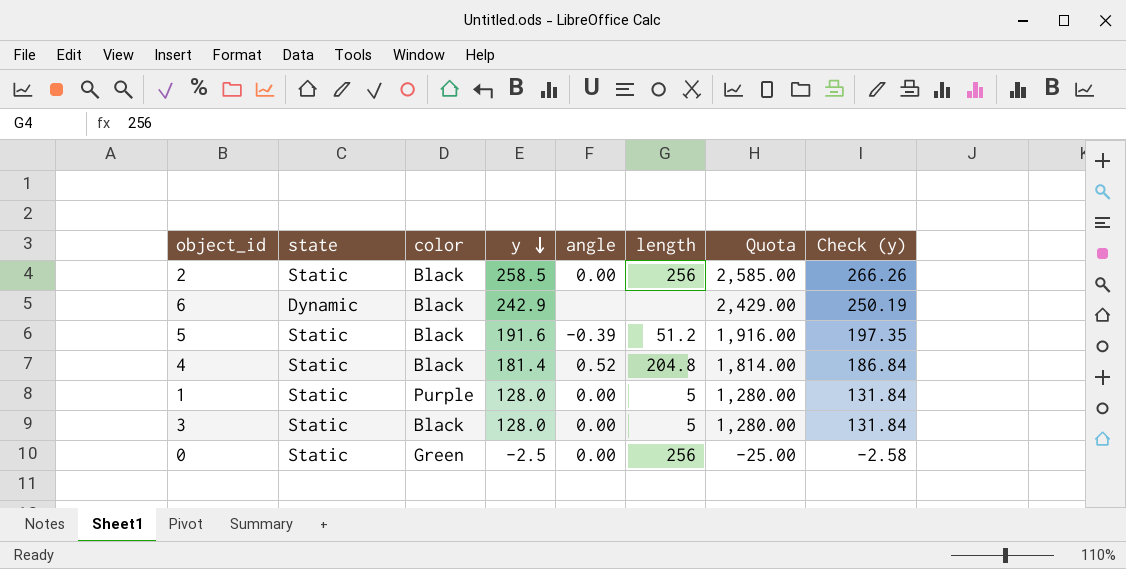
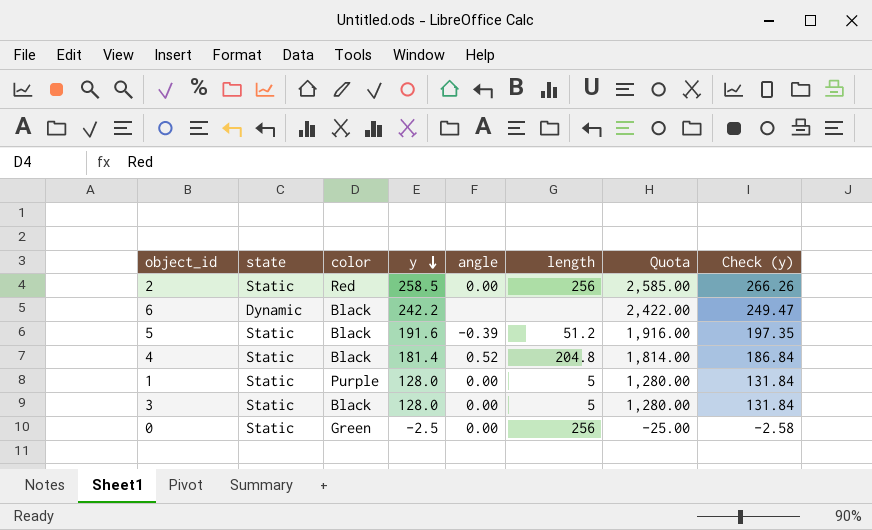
2 | color: Black -> Red
6 | y: 242.9 -> 242.2
6 | Quota: 2,429.00 -> 2,422.00
6 | Check (y): 250.19 -> 249.47

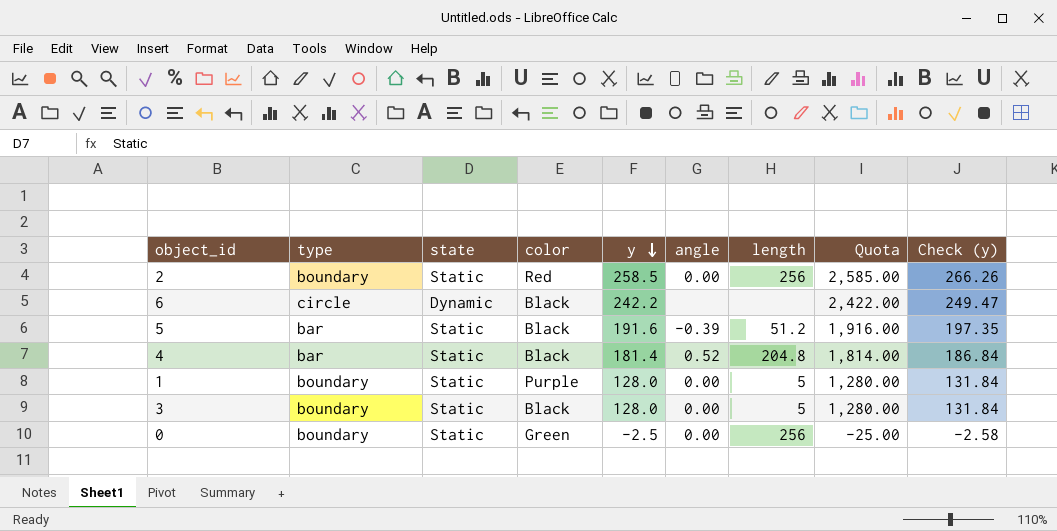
column type | position: none -> 2

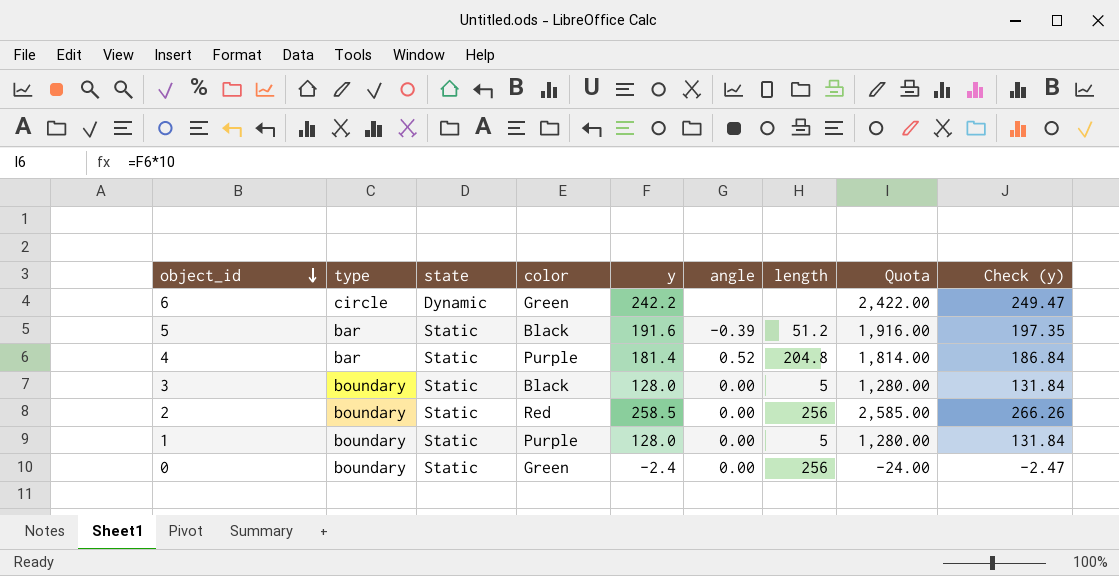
row order: y descending -> object_id descending
6 | color: Black -> Green
4 | color: Black -> Purple
0 | y: -2.5 -> -2.4
0 | Quota: -25.00 -> -24.00
0 | Check (y): -2.58 -> -2.47

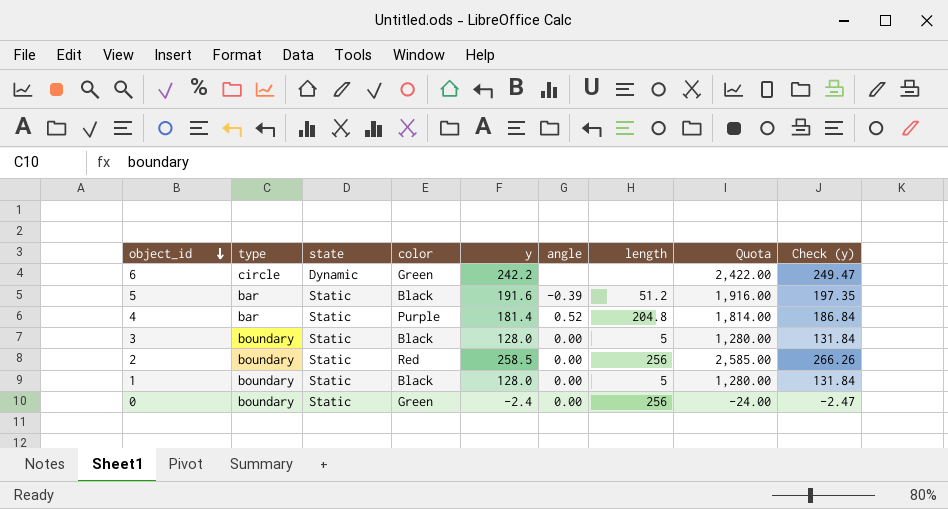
1 | color: Purple -> Black

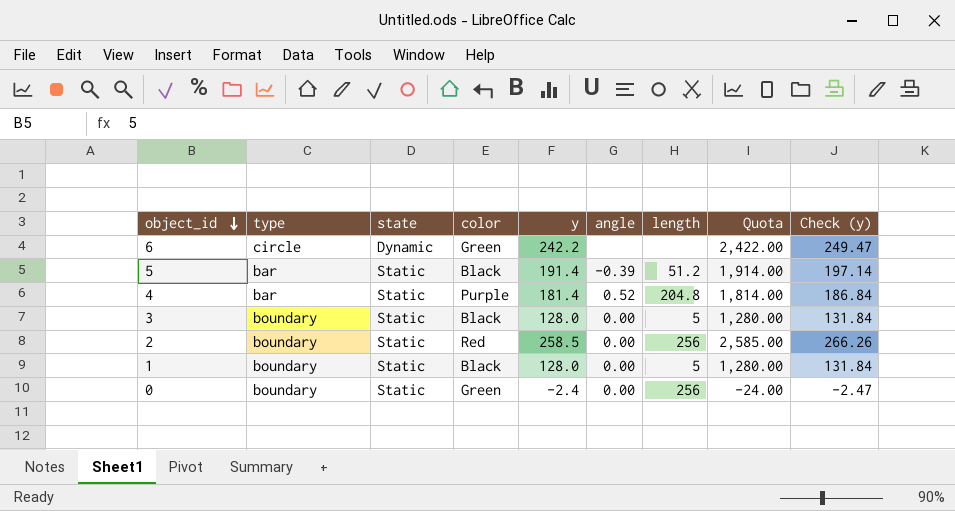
5 | y: 191.6 -> 191.4
5 | Quota: 1,916.00 -> 1,914.00
5 | Check (y): 197.35 -> 197.14

